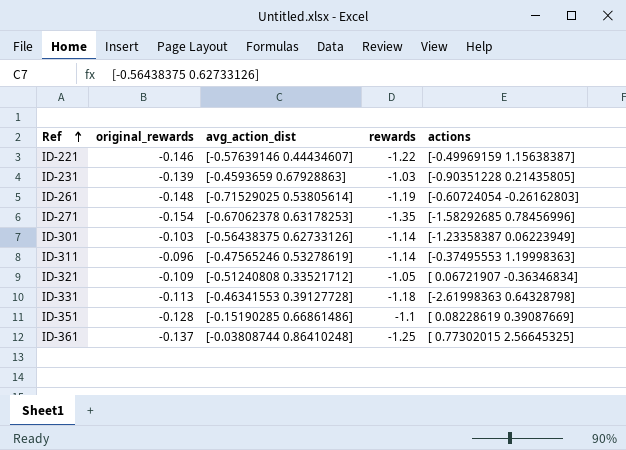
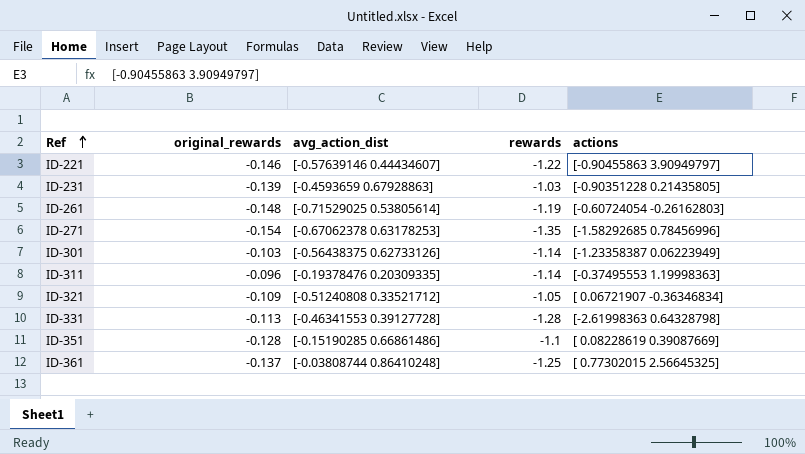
ID-221 | actions: [-0.49969159 1.15638387] -> [-0.90455863 3.90949797]
ID-311 | avg_action_dist: [-0.47565246 0.53278619] -> [-0.19378476 0.20309335]
ID-331 | rewards: -1.18 -> -1.28

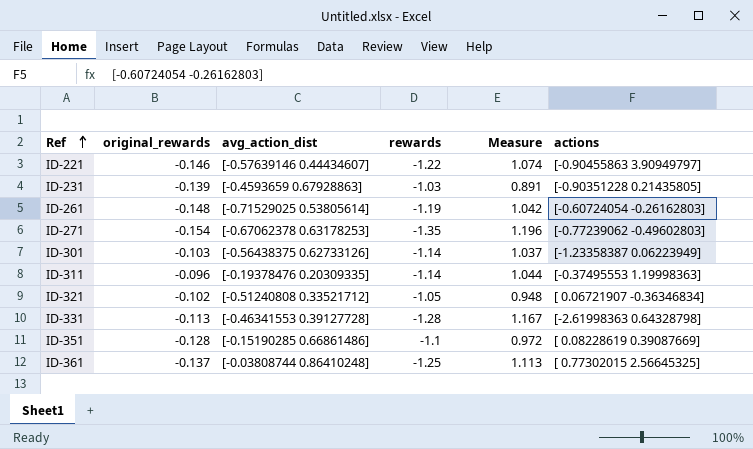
column Measure | formula: none -> [original_rewards] - [rewards]
ID-271 | actions: [-1.58292685 0.78456996] -> [-0.77239062 -0.49602803]
ID-321 | original_rewards: -0.109 -> -0.102

